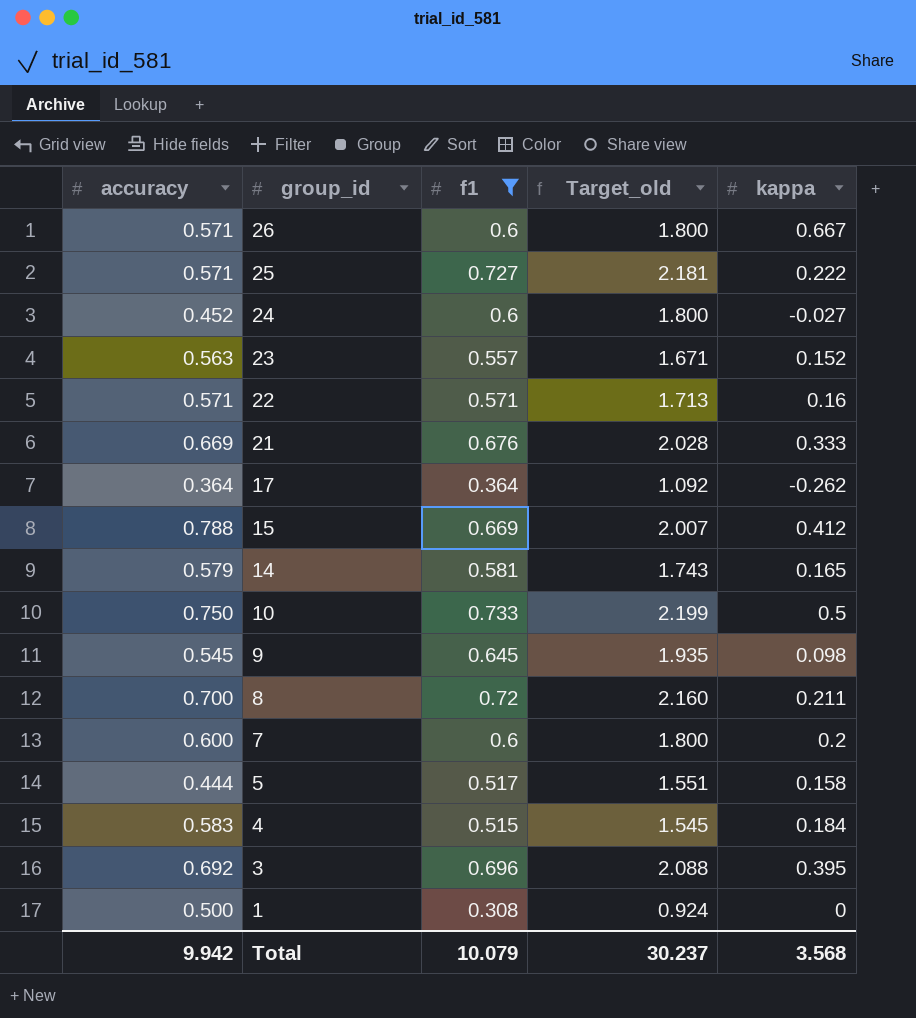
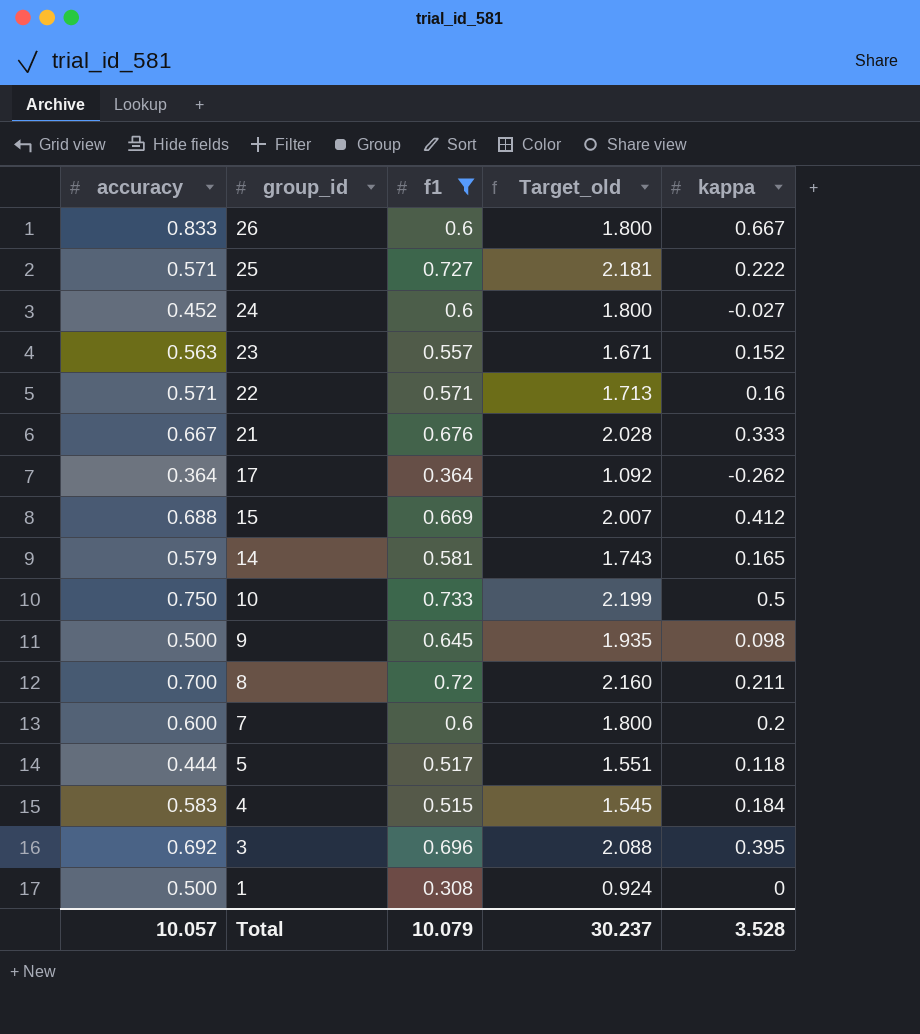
26 | accuracy: 0.571 -> 0.833
21 | accuracy: 0.669 -> 0.667
15 | accuracy: 0.788 -> 0.688
9 | accuracy: 0.545 -> 0.500
5 | kappa: 0.158 -> 0.118
Total | accuracy: 9.942 -> 10.057
Total | kappa: 3.568 -> 3.528

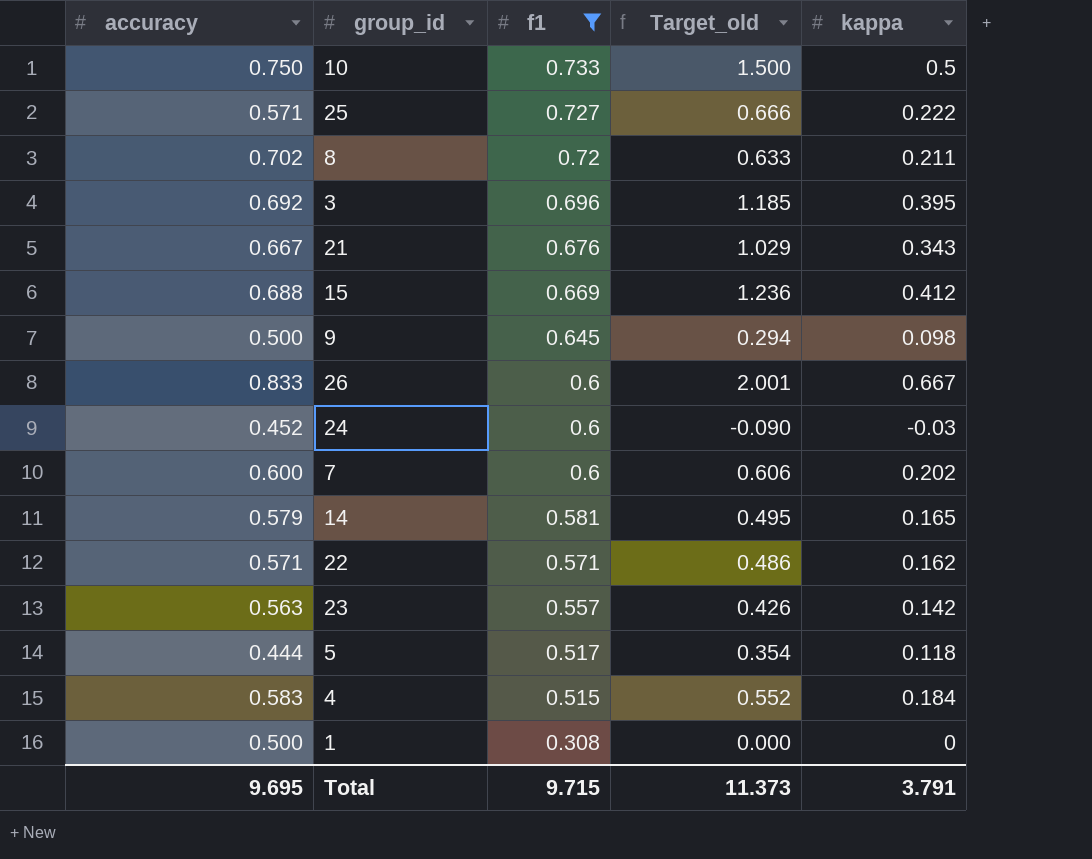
row order: group_id descending -> f1 descending
column Target_old | formula: [f1] * 3 -> [kappa] * 3
row 17: 0.364 | 0.364 | 1.092 | -0.262 -> none
8 | accuracy: 0.700 -> 0.702
21 | kappa: 0.333 -> 0.343
24 | kappa: -0.027 -> -0.03
7 | kappa: 0.2 -> 0.202
22 | kappa: 0.16 -> 0.162
23 | kappa: 0.152 -> 0.142
Total | accuracy: 10.057 -> 9.695
Total | f1: 10.079 -> 9.715
Total | Target_old: 30.237 -> 11.373
Total | kappa: 3.528 -> 3.791

